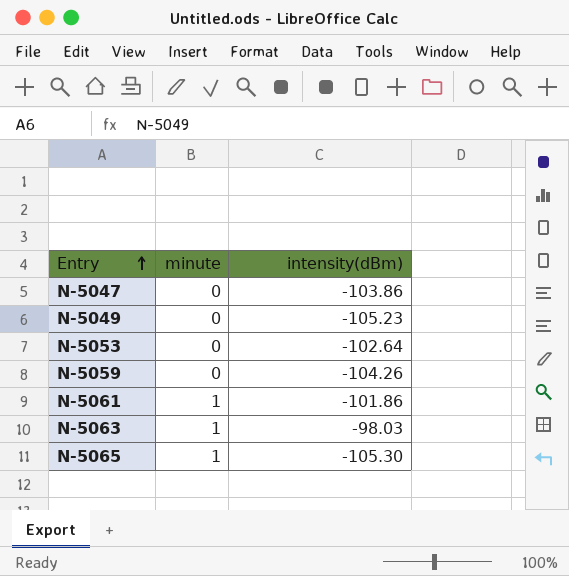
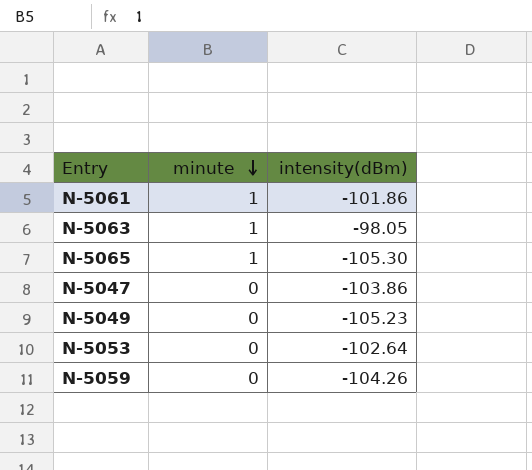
row order: Entry ascending -> minute descending
N-5063 | intensity(dBm): -98.03 -> -98.05

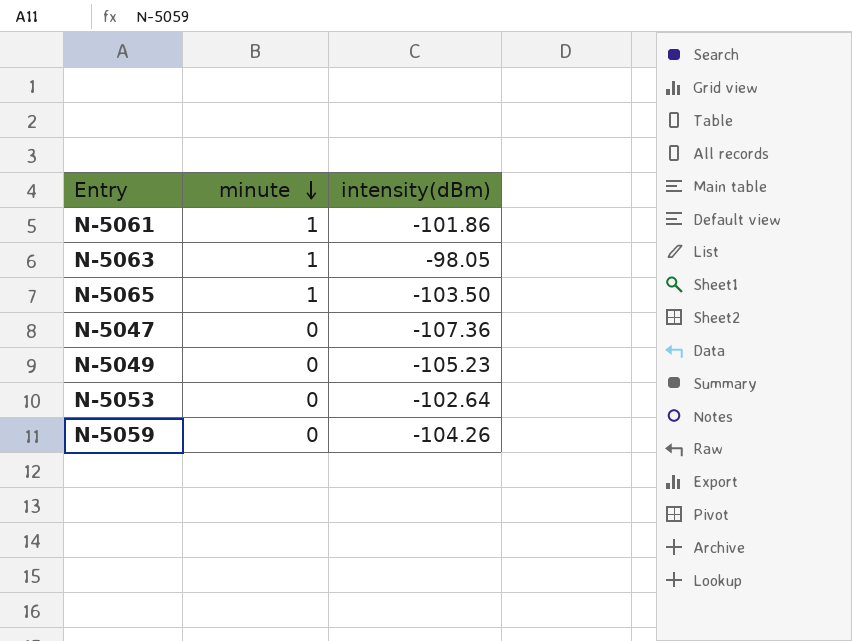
N-5065 | intensity(dBm): -105.30 -> -103.50
N-5047 | intensity(dBm): -103.86 -> -107.36

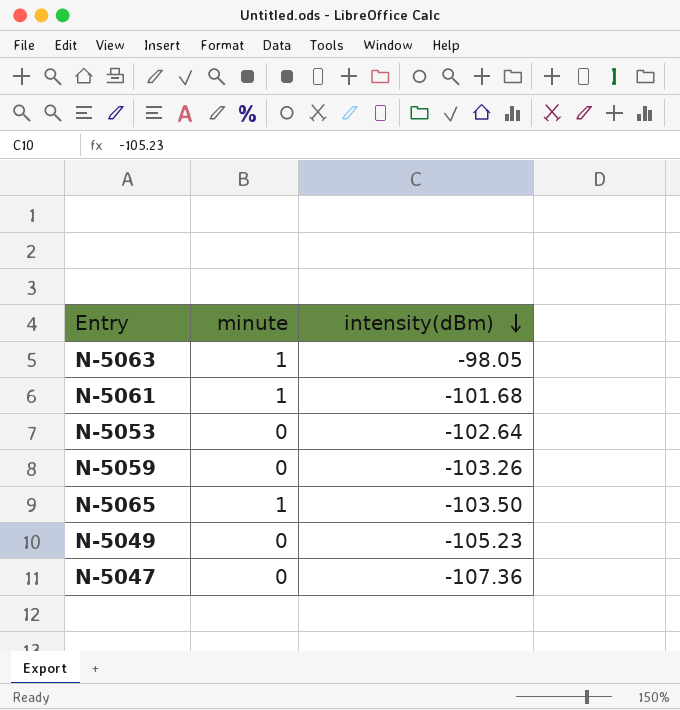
row order: minute descending -> intensity(dBm) descending
N-5061 | intensity(dBm): -101.86 -> -101.68
N-5059 | intensity(dBm): -104.26 -> -103.26

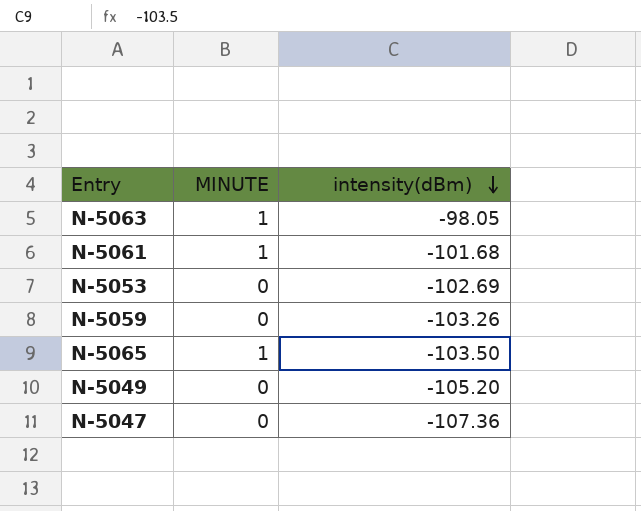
column name: minute -> MINUTE
N-5053 | intensity(dBm): -102.64 -> -102.69
N-5049 | intensity(dBm): -105.23 -> -105.20

